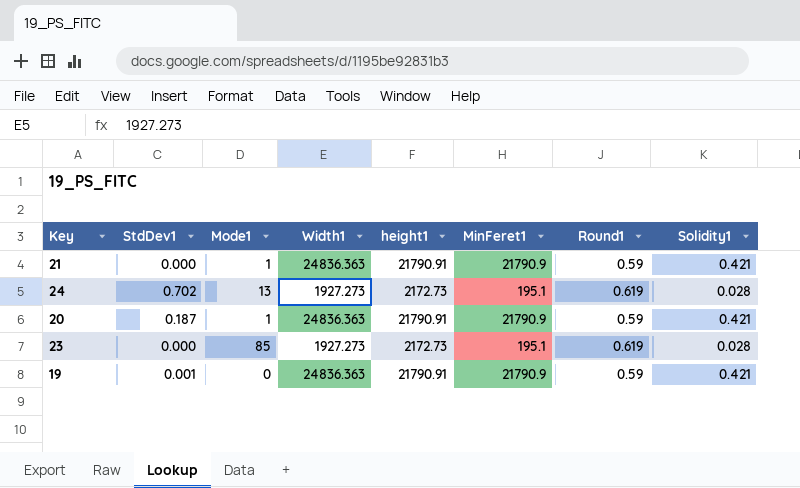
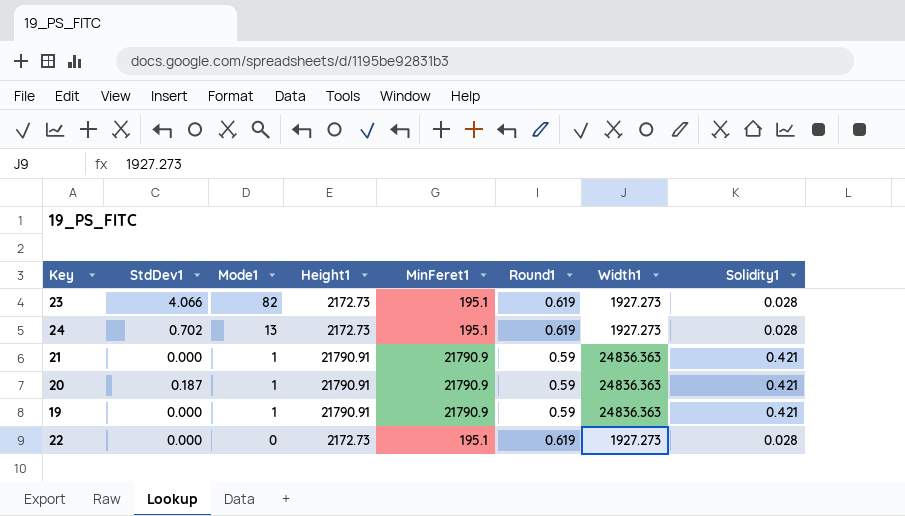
row order: none -> Mode1 descending
column name: height1 -> Height1
column Width1 | position: 4 -> 7
23 | StdDev1: 0.000 -> 4.066
23 | Mode1: 85 -> 82
19 | StdDev1: 0.001 -> 0.000
19 | Mode1: 0 -> 1
row 22: none -> 0.000 | 0 | 2172.73 | 195.1 | 0.619 | 1927.273 | 0.028

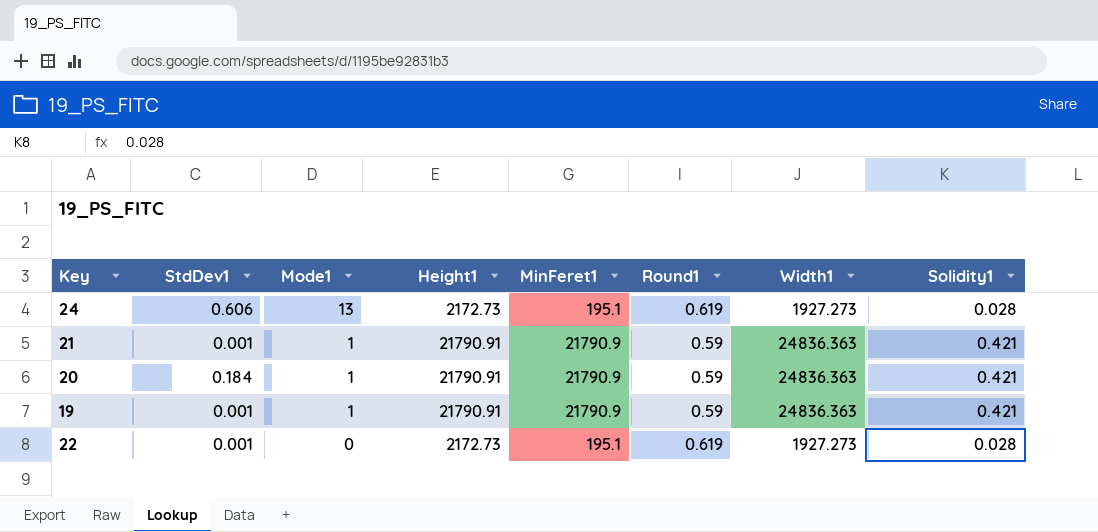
row 23: 4.066 | 82 | 2172.73 | 195.1 | 0.619 | 1927.273 | 0.028 -> none
24 | StdDev1: 0.702 -> 0.606
21 | StdDev1: 0.000 -> 0.001
20 | StdDev1: 0.187 -> 0.184
19 | StdDev1: 0.000 -> 0.001
22 | StdDev1: 0.000 -> 0.001

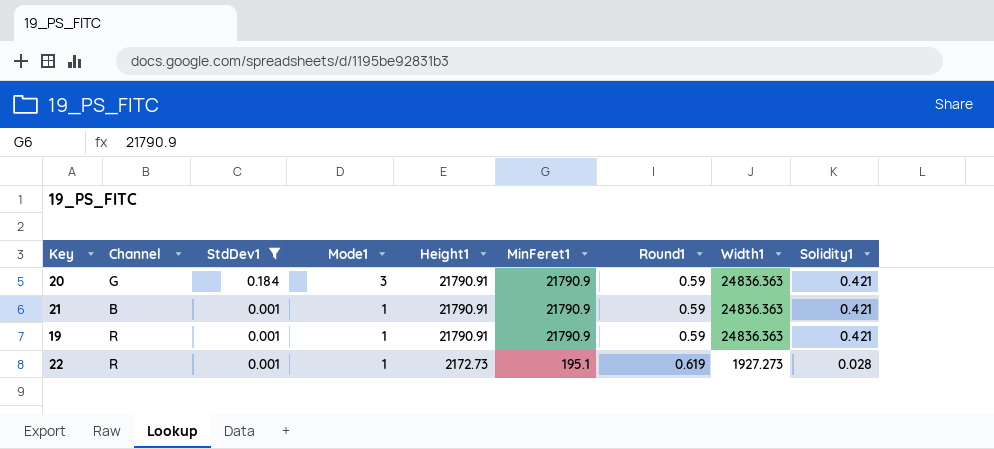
filter: none -> StdDev1 != 0.606
row order: Mode1 descending -> StdDev1 descending
column Channel | position: none -> 2
20 | Mode1: 1 -> 3
22 | Mode1: 0 -> 1

